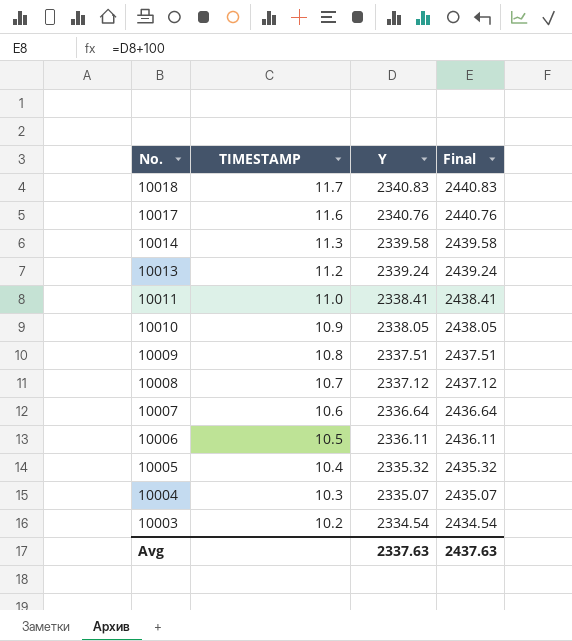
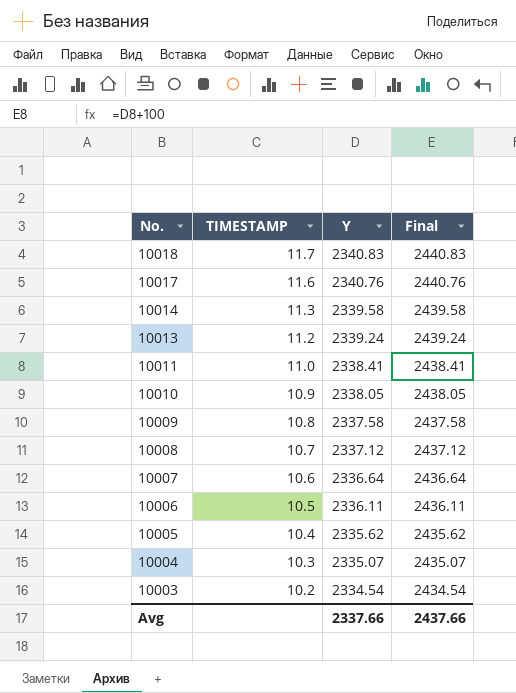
10009 | Y: 2337.51 -> 2337.58
10009 | Final: 2437.51 -> 2437.58
10005 | Y: 2335.32 -> 2335.62
10005 | Final: 2435.32 -> 2435.62
Avg | Y: 2337.63 -> 2337.66
Avg | Final: 2437.63 -> 2437.66

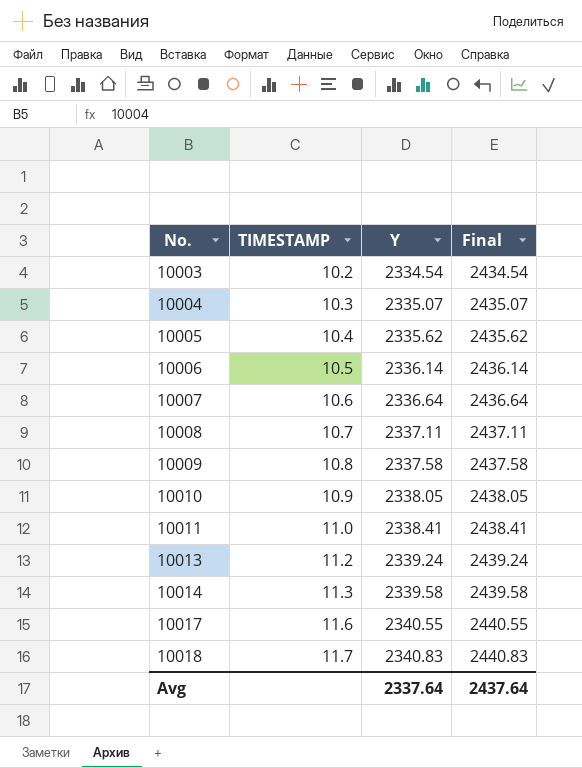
row order: No. descending -> No. ascending
10006 | Y: 2336.11 -> 2336.14
10006 | Final: 2436.11 -> 2436.14
10008 | Y: 2337.12 -> 2337.11
10008 | Final: 2437.12 -> 2437.11
10017 | Y: 2340.76 -> 2340.55
10017 | Final: 2440.76 -> 2440.55
Avg | Y: 2337.66 -> 2337.64
Avg | Final: 2437.66 -> 2437.64

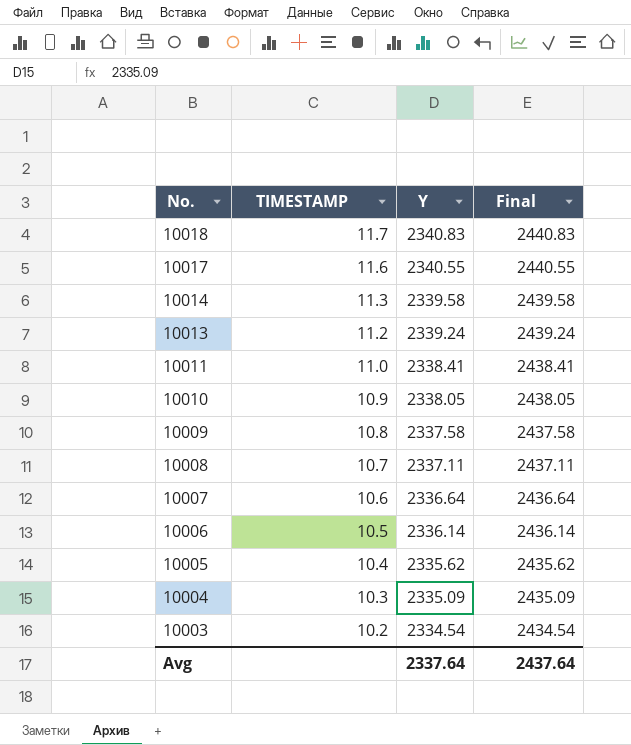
row order: No. ascending -> No. descending
10004 | Y: 2335.07 -> 2335.09
10004 | Final: 2435.07 -> 2435.09

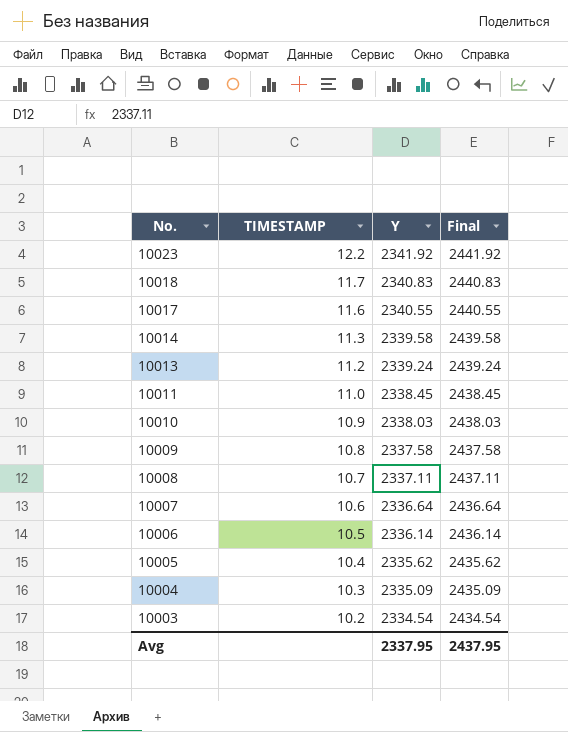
row 10023: none -> 12.2 | 2341.92 | 2441.92
10011 | Y: 2338.41 -> 2338.45
10011 | Final: 2438.41 -> 2438.45
10010 | Y: 2338.05 -> 2338.03
10010 | Final: 2438.05 -> 2438.03
Avg | Y: 2337.64 -> 2337.95
Avg | Final: 2437.64 -> 2437.95

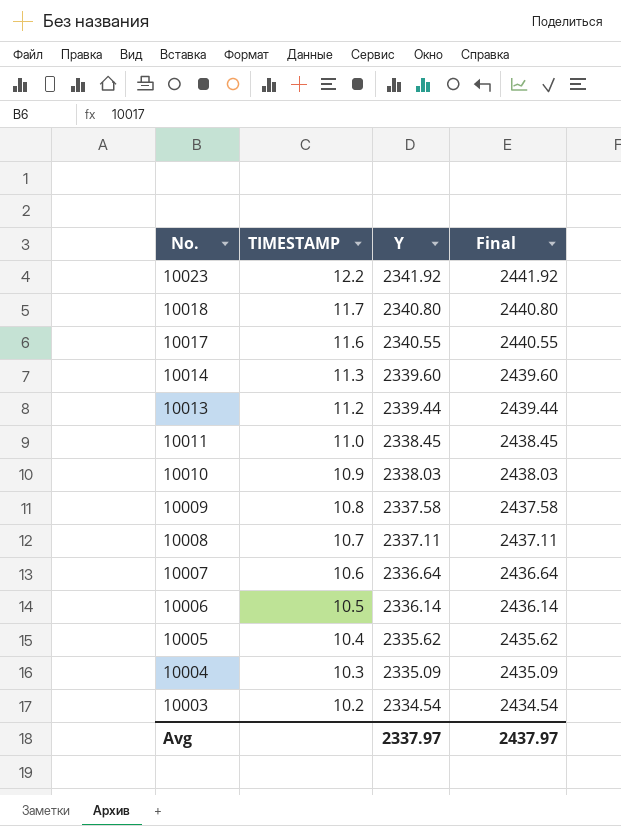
10018 | Y: 2340.83 -> 2340.80
10018 | Final: 2440.83 -> 2440.80
10014 | Y: 2339.58 -> 2339.60
10014 | Final: 2439.58 -> 2439.60
10013 | Y: 2339.24 -> 2339.44
10013 | Final: 2439.24 -> 2439.44
Avg | Y: 2337.95 -> 2337.97
Avg | Final: 2437.95 -> 2437.97

